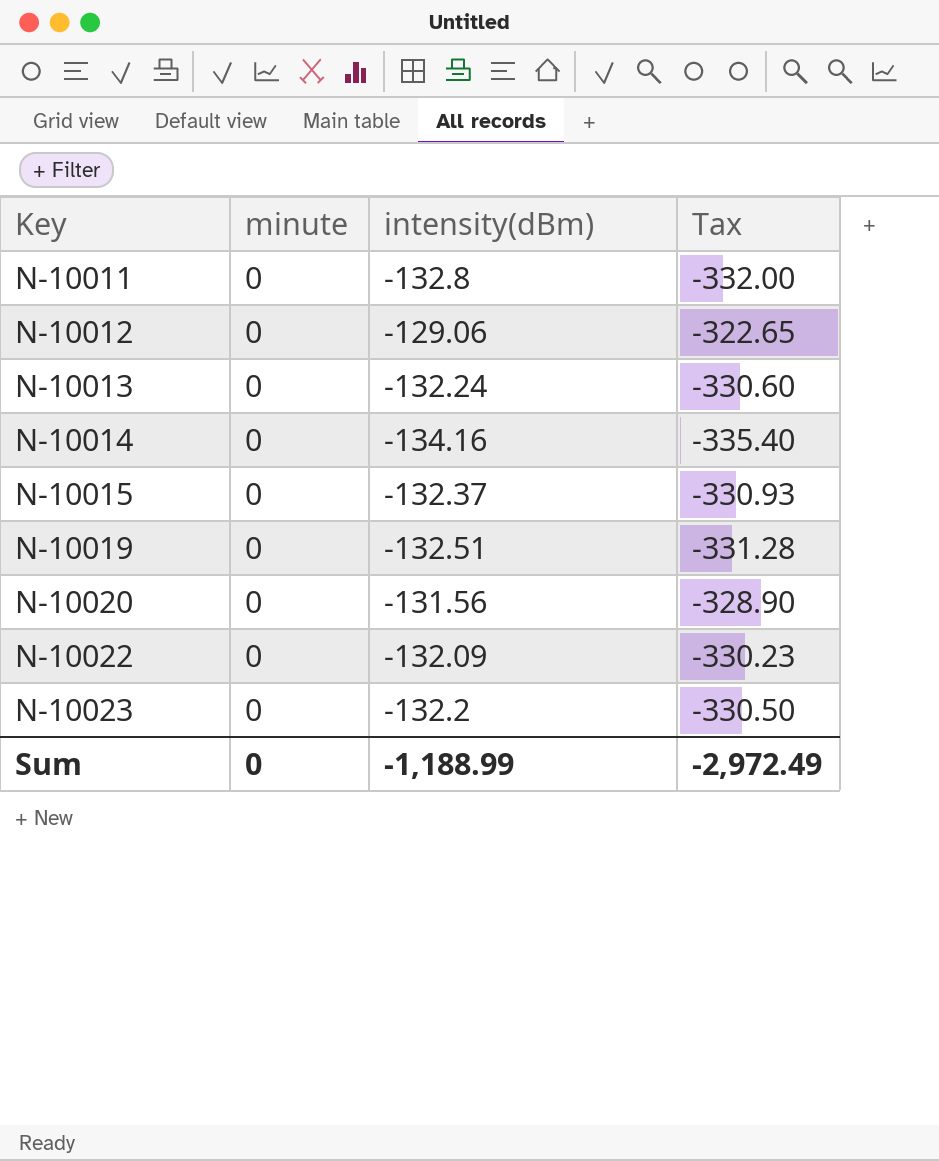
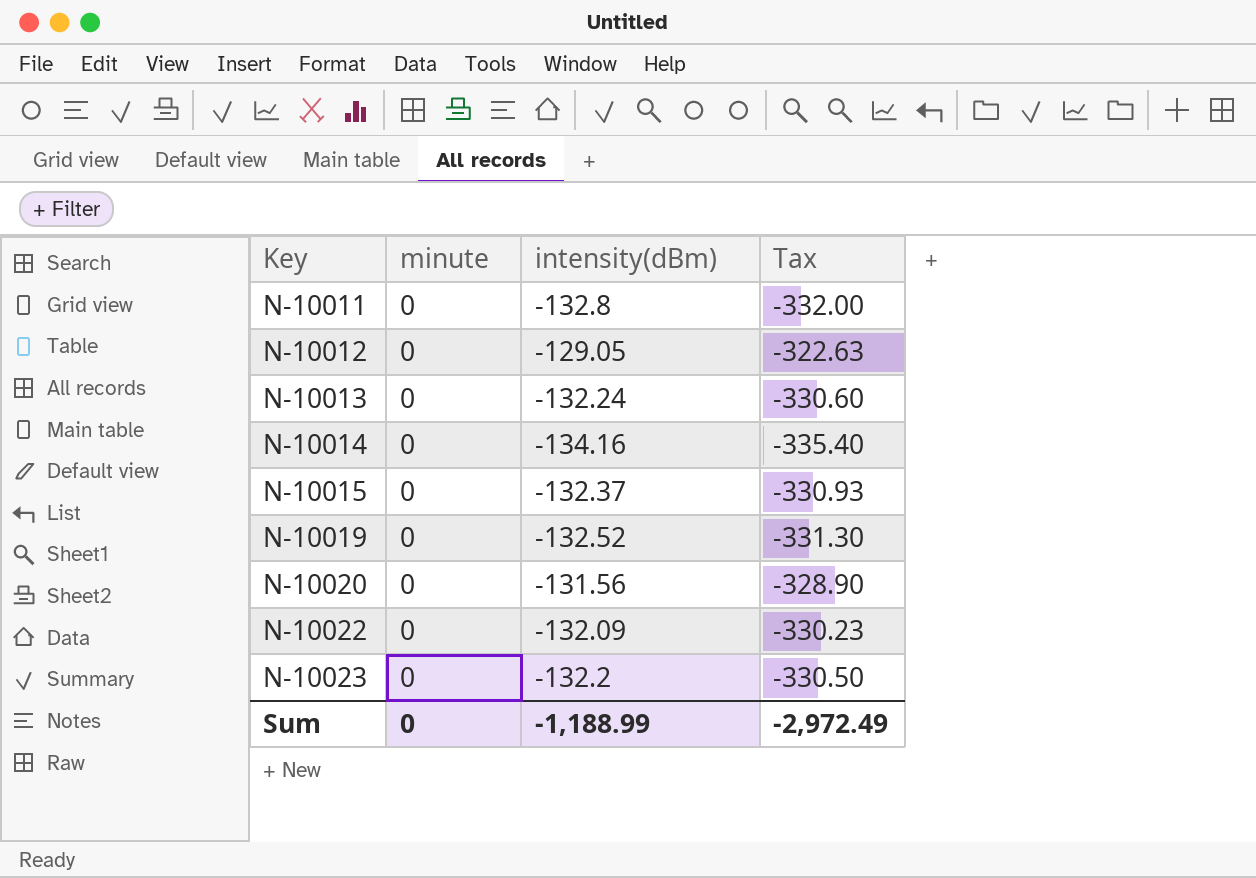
N-10012 | intensity(dBm): -129.06 -> -129.05
N-10012 | Tax: -322.65 -> -322.63
N-10019 | intensity(dBm): -132.51 -> -132.52
N-10019 | Tax: -331.28 -> -331.30

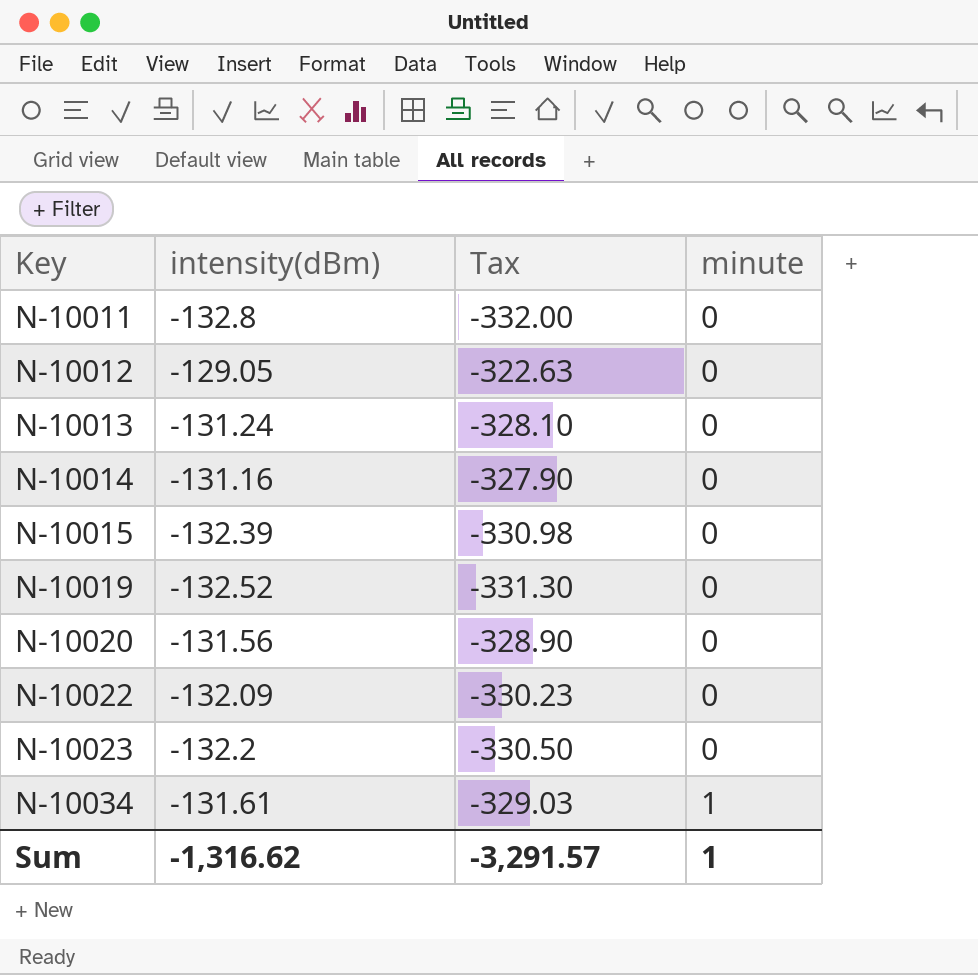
column minute | position: 2 -> 4
N-10013 | intensity(dBm): -132.24 -> -131.24
N-10013 | Tax: -330.60 -> -328.10
N-10014 | intensity(dBm): -134.16 -> -131.16
N-10014 | Tax: -335.40 -> -327.90
N-10015 | intensity(dBm): -132.37 -> -132.39
N-10015 | Tax: -330.93 -> -330.98
row N-10034: none -> -131.61 | -329.03 | 1
Sum | intensity(dBm): -1,188.99 -> -1,316.62
Sum | Tax: -2,972.49 -> -3,291.57
Sum | minute: 0 -> 1

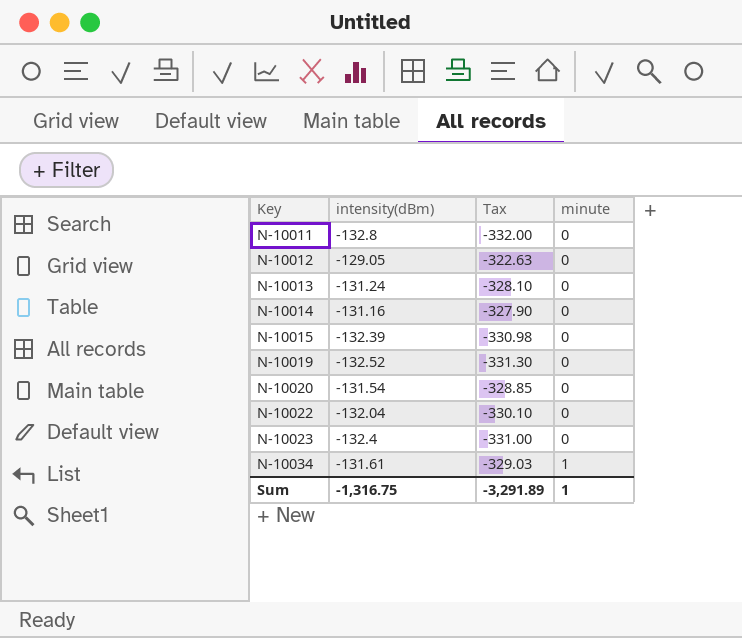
N-10020 | intensity(dBm): -131.56 -> -131.54
N-10020 | Tax: -328.90 -> -328.85
N-10022 | intensity(dBm): -132.09 -> -132.04
N-10022 | Tax: -330.23 -> -330.10
N-10023 | intensity(dBm): -132.2 -> -132.4
N-10023 | Tax: -330.50 -> -331.00
Sum | intensity(dBm): -1,316.62 -> -1,316.75
Sum | Tax: -3,291.57 -> -3,291.89

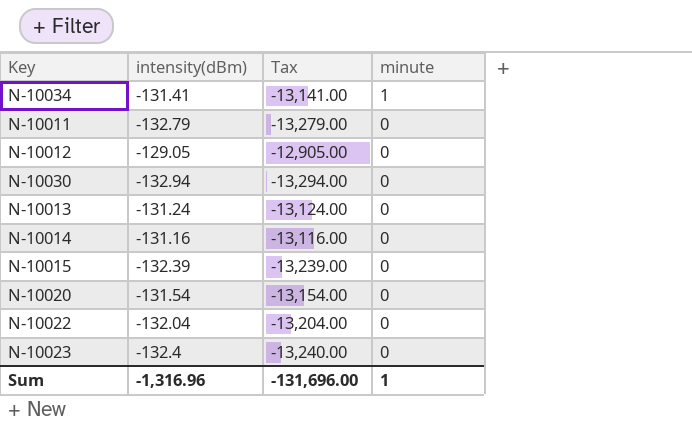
row order: Key ascending -> minute descending
column Tax | formula: [intensity(dBm)] * 2.5 -> [intensity(dBm)] * 100
row N-10019: -132.52 | -331.30 | 0 -> none
N-10034 | intensity(dBm): -131.61 -> -131.41
N-10011 | intensity(dBm): -132.8 -> -132.79
row N-10030: none -> -132.94 | -13,294.00 | 0
Sum | intensity(dBm): -1,316.75 -> -1,316.96
Sum | Tax: -3,291.89 -> -131,696.00

